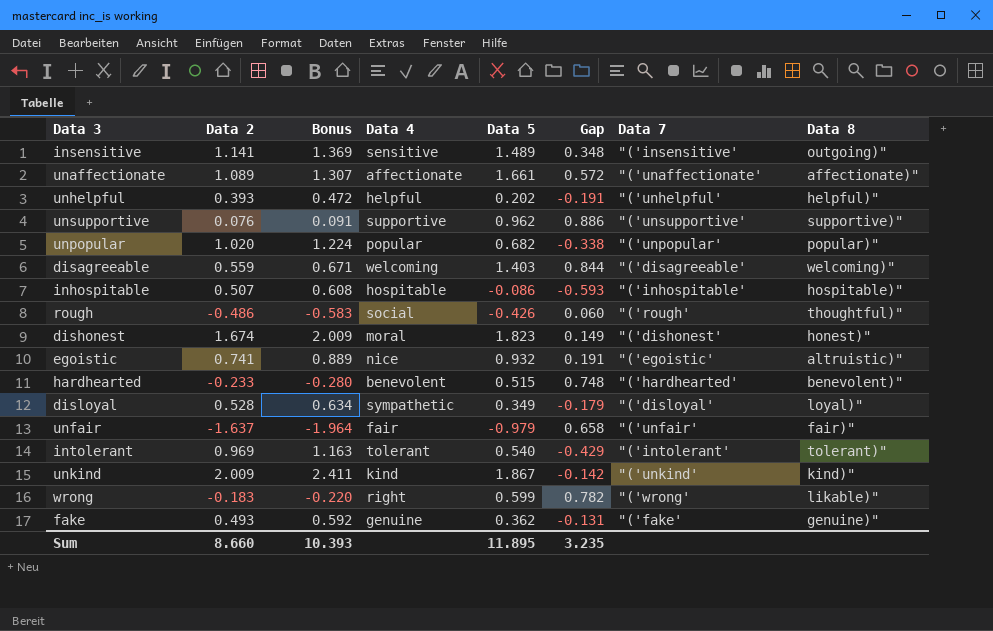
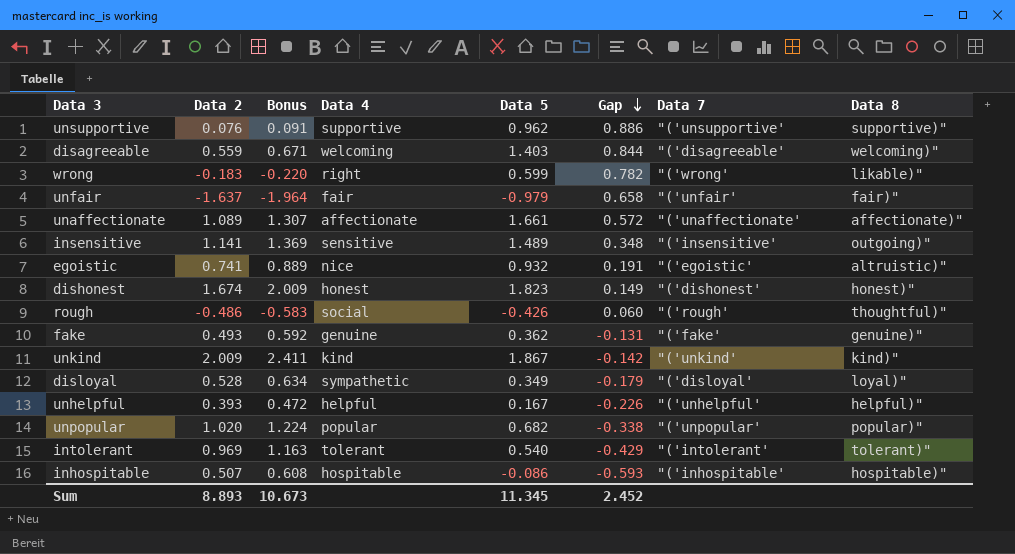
row order: none -> Gap descending
row hardhearted: -0.233 | -0.280 | benevolent | 0.515 | 0.748 | "('hardhearted' | benevolent)" -> none
dishonest | Data 4: moral -> honest
unhelpful | Data 5: 0.202 -> 0.167
unhelpful | Gap: -0.191 -> -0.226
Sum | Data 2: 8.660 -> 8.893
Sum | Bonus: 10.393 -> 10.673
Sum | Data 5: 11.895 -> 11.345
Sum | Gap: 3.235 -> 2.452

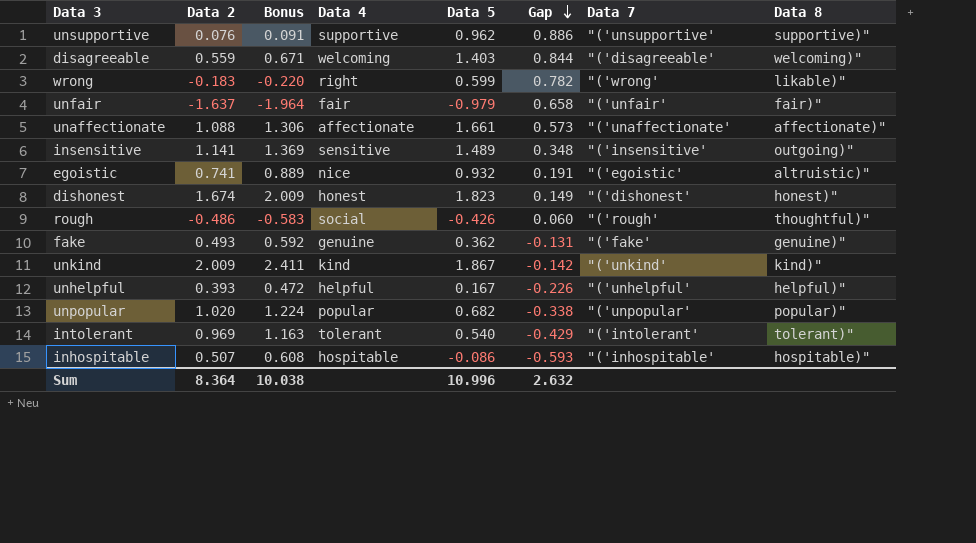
row disloyal: 0.528 | 0.634 | sympathetic | 0.349 | -0.179 | "('disloyal' | loyal)" -> none
unaffectionate | Data 2: 1.089 -> 1.088
unaffectionate | Bonus: 1.307 -> 1.306
unaffectionate | Gap: 0.572 -> 0.573
Sum | Data 2: 8.893 -> 8.364
Sum | Bonus: 10.673 -> 10.038
Sum | Data 5: 11.345 -> 10.996
Sum | Gap: 2.452 -> 2.632

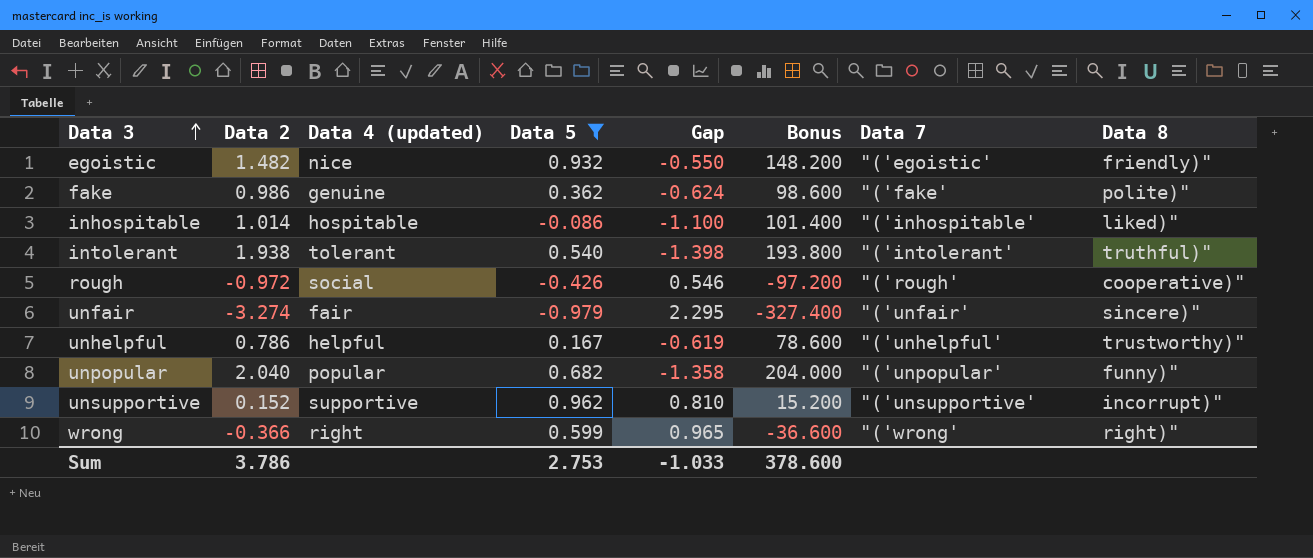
filter: none -> Data 5 <= 0.962
row order: Gap descending -> Data 3 ascending
column name: Data 4 -> Data 4 (updated)
column Bonus | formula: [Data 2] * 1.2 -> [Data 2] * 100
column Bonus | position: 3 -> 6
egoistic | Data 2: 0.741 -> 1.482
egoistic | Gap: 0.191 -> -0.550
egoistic | Data 8: altruistic)" -> friendly)"
fake | Data 2: 0.493 -> 0.986
fake | Gap: -0.131 -> -0.624
fake | Data 8: genuine)" -> polite)"
inhospitable | Data 2: 0.507 -> 1.014
inhospitable | Gap: -0.593 -> -1.100
inhospitable | Data 8: hospitable)" -> liked)"
intolerant | Data 2: 0.969 -> 1.938
intolerant | Gap: -0.429 -> -1.398
intolerant | Data 8: tolerant)" -> truthful)"
rough | Data 2: -0.486 -> -0.972
rough | Gap: 0.060 -> 0.546
rough | Data 8: thoughtful)" -> cooperative)"
unfair | Data 2: -1.637 -> -3.274
unfair | Gap: 0.658 -> 2.295
unfair | Data 8: fair)" -> sincere)"
unhelpful | Data 2: 0.393 -> 0.786
unhelpful | Gap: -0.226 -> -0.619
unhelpful | Data 8: helpful)" -> trustworthy)"
unpopular | Data 2: 1.020 -> 2.040
unpopular | Gap: -0.338 -> -1.358
unpopular | Data 8: popular)" -> funny)"
unsupportive | Data 2: 0.076 -> 0.152
unsupportive | Gap: 0.886 -> 0.810
unsupportive | Data 8: supportive)" -> incorrupt)"
wrong | Data 2: -0.183 -> -0.366
wrong | Gap: 0.782 -> 0.965
wrong | Data 8: likable)" -> right)"
Sum | Data 2: 8.364 -> 3.786
Sum | Data 5: 10.996 -> 2.753
Sum | Gap: 2.632 -> -1.033
Sum | Bonus: 10.038 -> 378.600

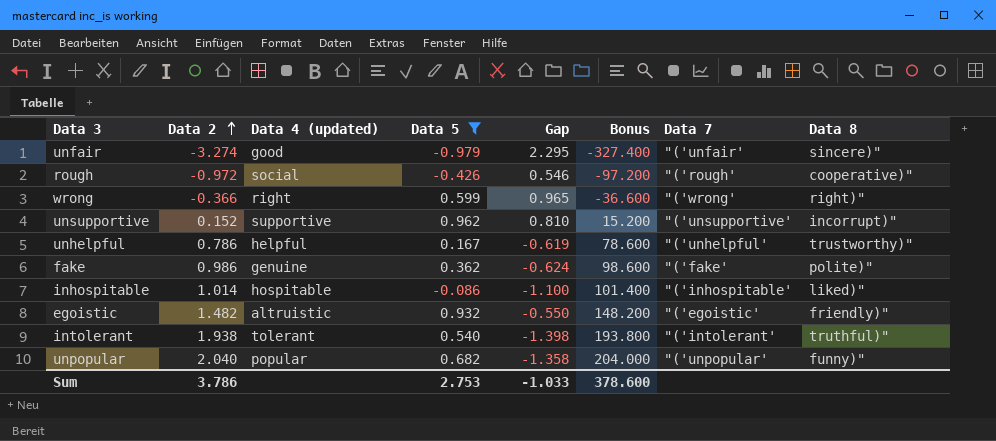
row order: Data 3 ascending -> Data 2 ascending
unfair | Data 4 (updated): fair -> good
egoistic | Data 4 (updated): nice -> altruistic

